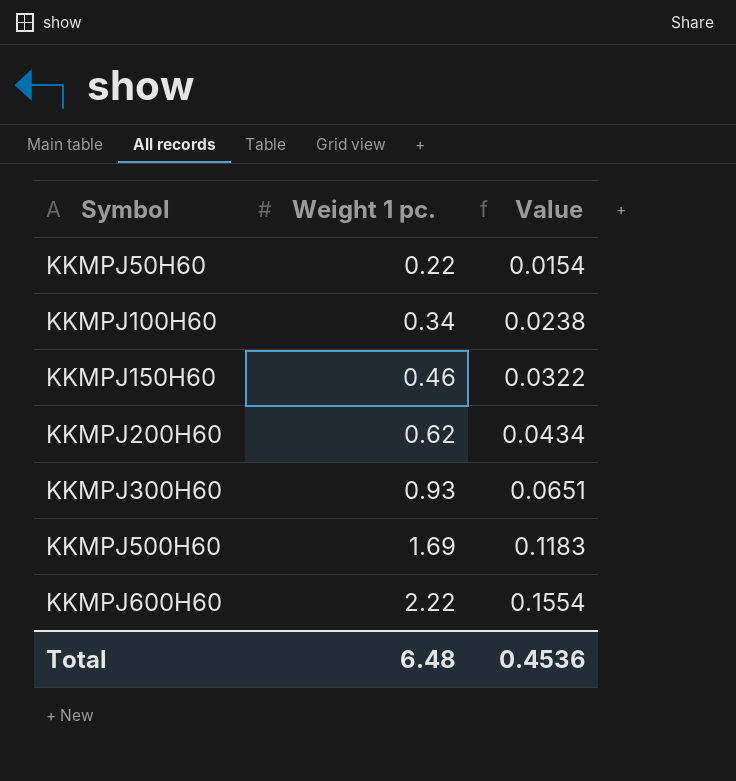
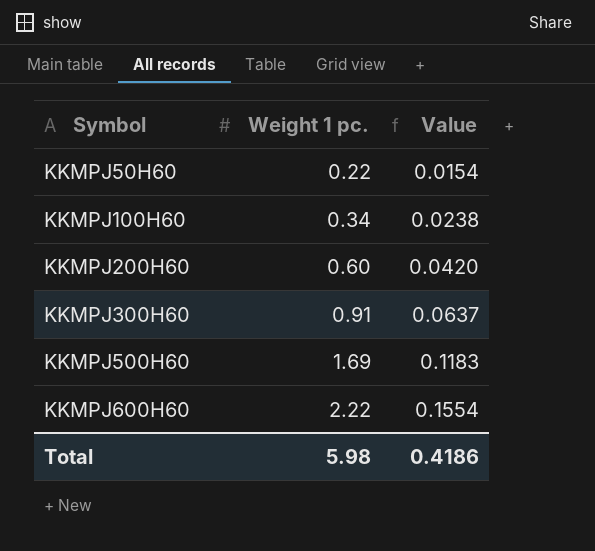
row KKMPJ150H60: 0.46 | 0.0322 -> none
KKMPJ200H60 | Weight 1 pc.: 0.62 -> 0.60
KKMPJ200H60 | Value: 0.0434 -> 0.0420
KKMPJ300H60 | Weight 1 pc.: 0.93 -> 0.91
KKMPJ300H60 | Value: 0.0651 -> 0.0637
Total | Weight 1 pc.: 6.48 -> 5.98
Total | Value: 0.4536 -> 0.4186

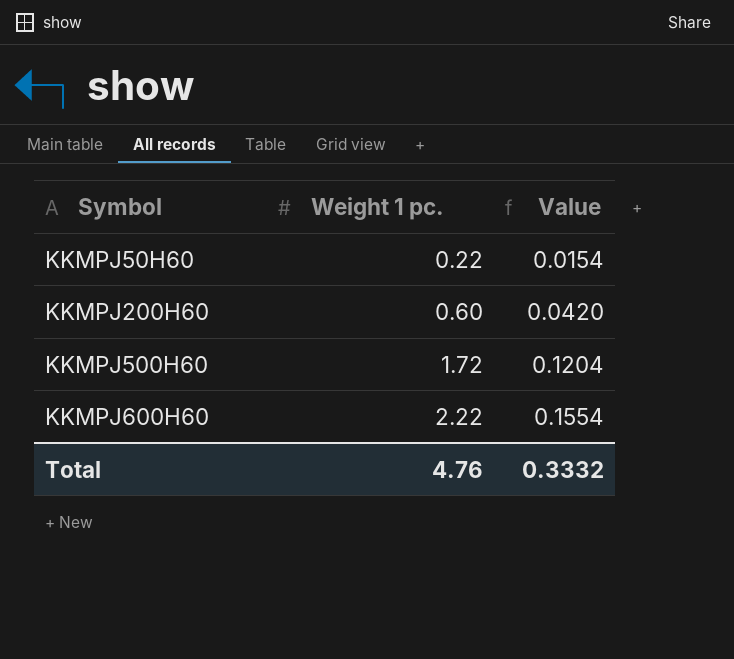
row KKMPJ100H60: 0.34 | 0.0238 -> none
row KKMPJ300H60: 0.91 | 0.0637 -> none
KKMPJ500H60 | Weight 1 pc.: 1.69 -> 1.72
KKMPJ500H60 | Value: 0.1183 -> 0.1204
Total | Weight 1 pc.: 5.98 -> 4.76
Total | Value: 0.4186 -> 0.3332

